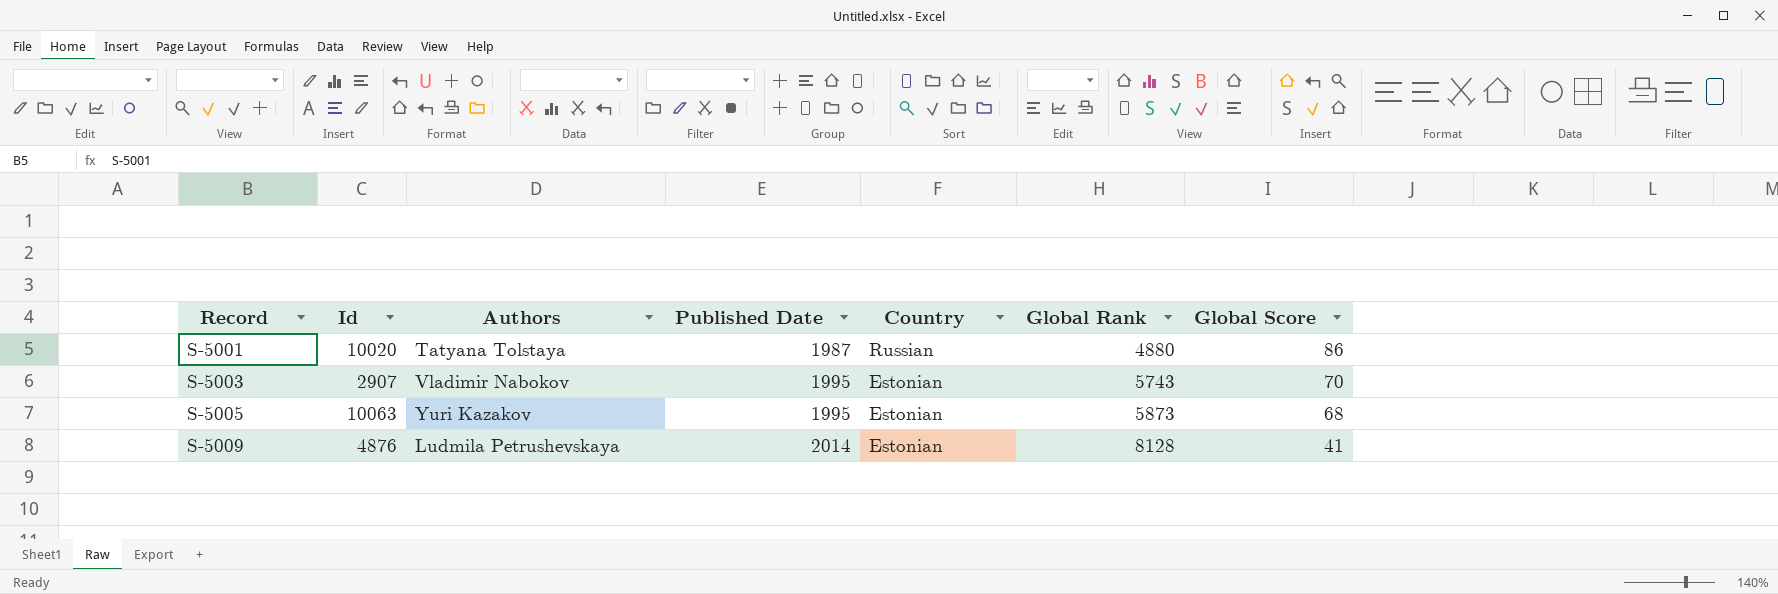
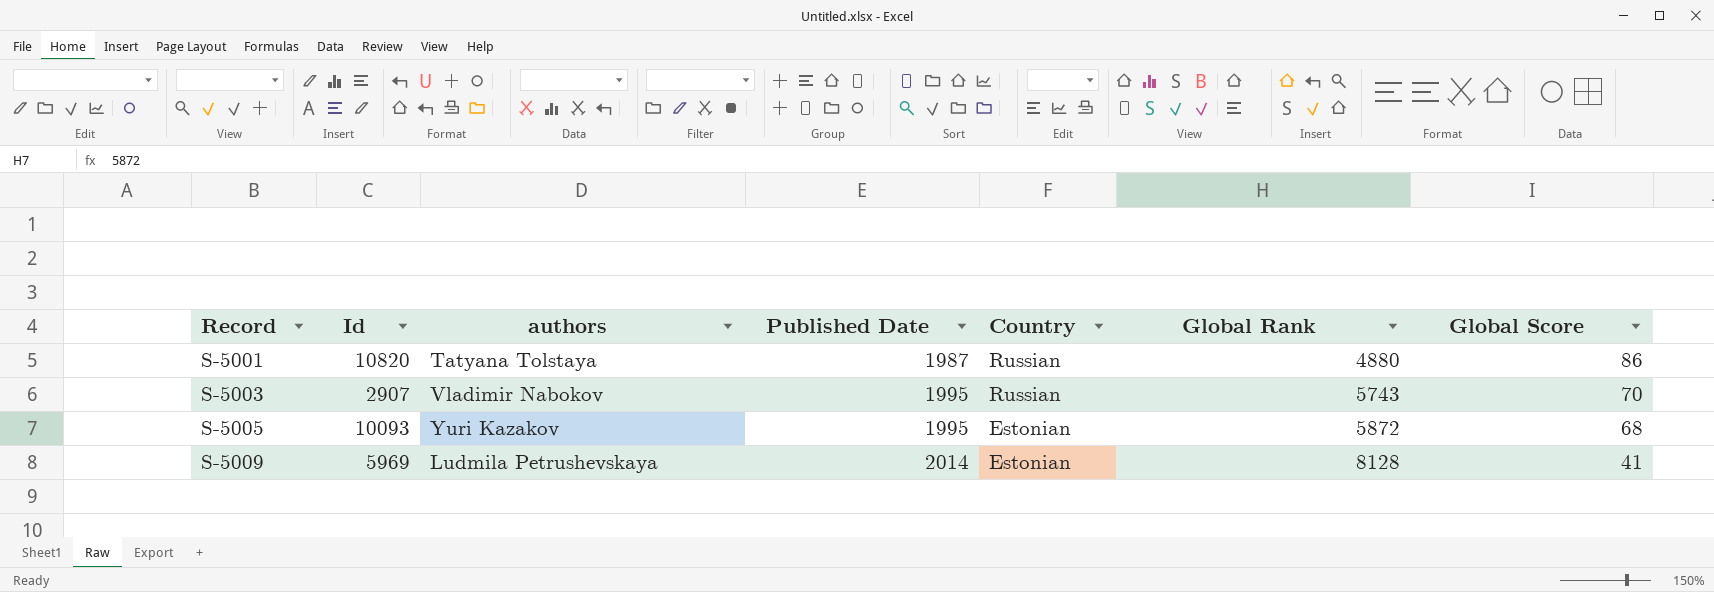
column name: Authors -> authors
S-5001 | Id: 10020 -> 10820
S-5003 | Country: Estonian -> Russian
S-5005 | Id: 10063 -> 10093
S-5005 | Global Rank: 5873 -> 5872
S-5009 | Id: 4876 -> 5969

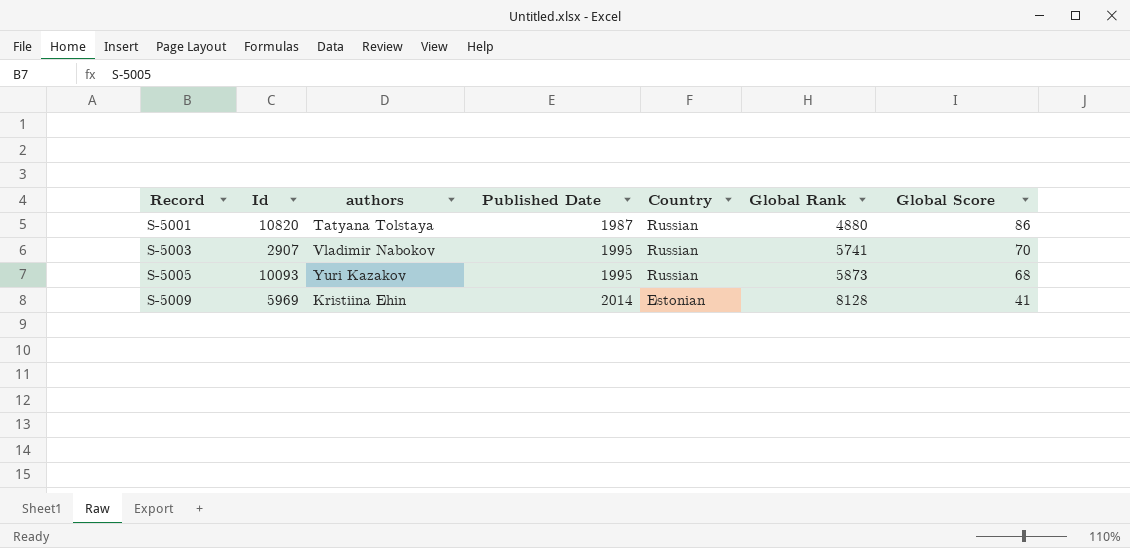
S-5003 | Global Rank: 5743 -> 5741
S-5005 | Country: Estonian -> Russian
S-5005 | Global Rank: 5872 -> 5873
S-5009 | authors: Ludmila Petrushevskaya -> Kristiina Ehin

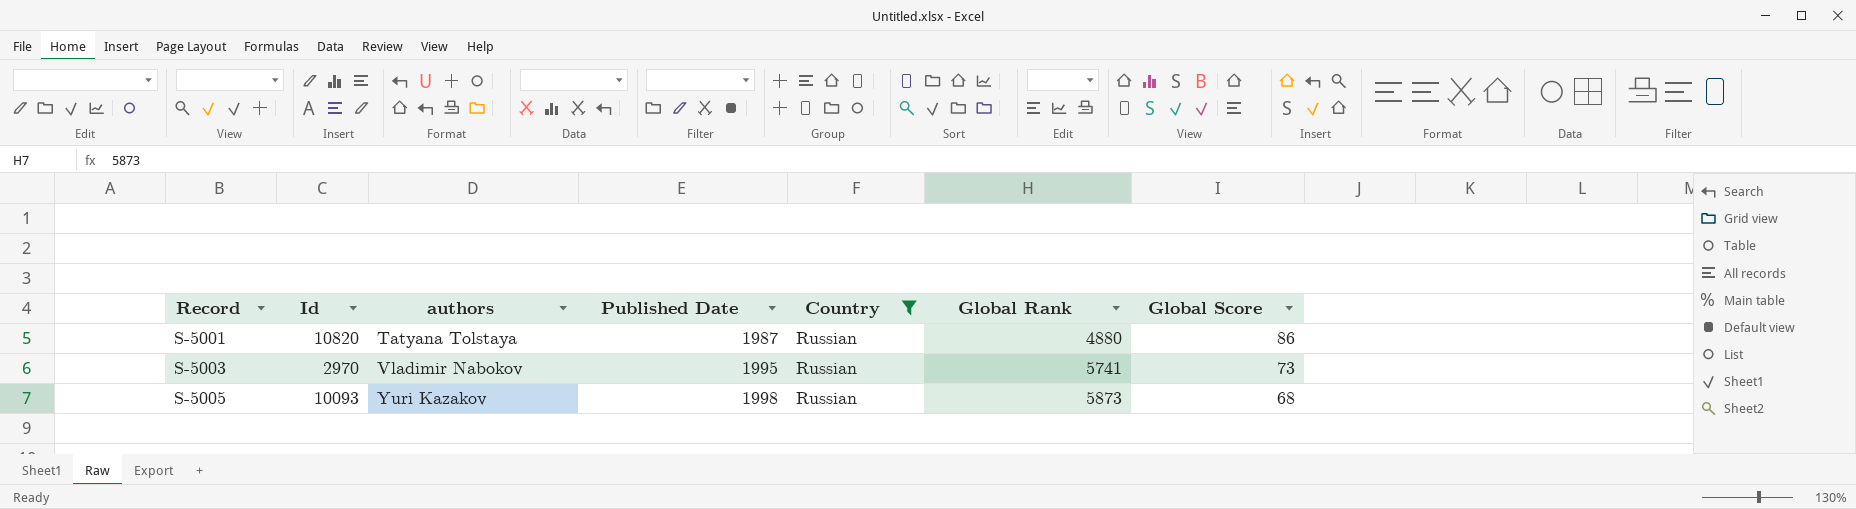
filter: none -> Country = Russian
S-5003 | Id: 2907 -> 2970
S-5003 | Global Score: 70 -> 73
S-5005 | Published Date: 1995 -> 1998

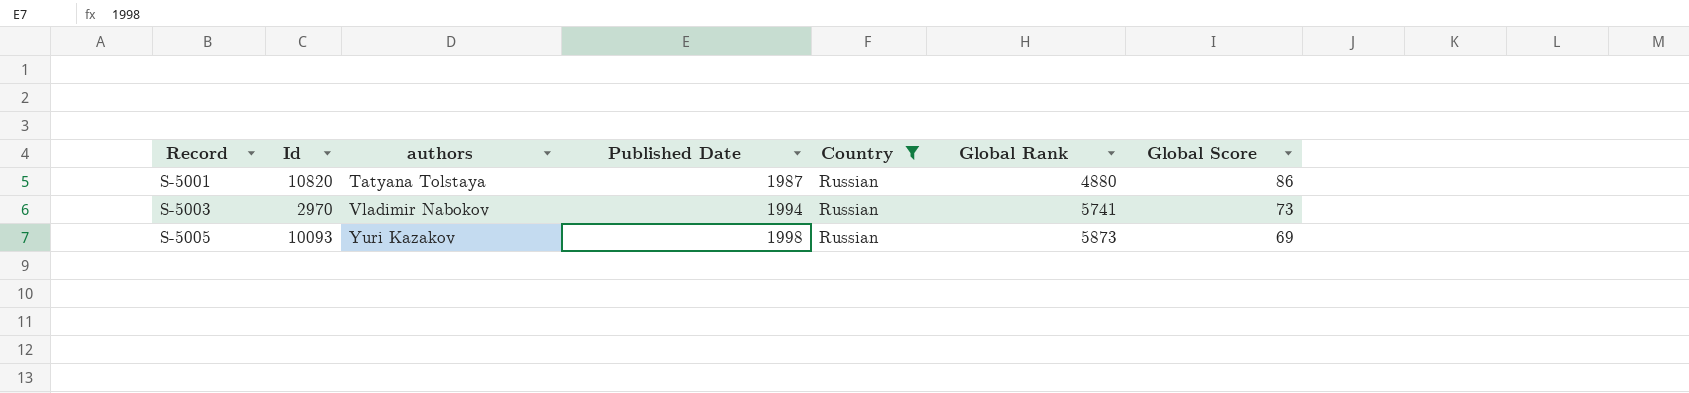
S-5003 | Published Date: 1995 -> 1994
S-5005 | Global Score: 68 -> 69

